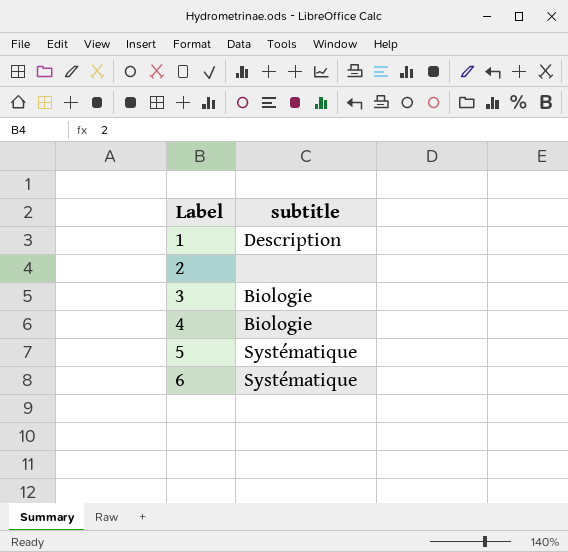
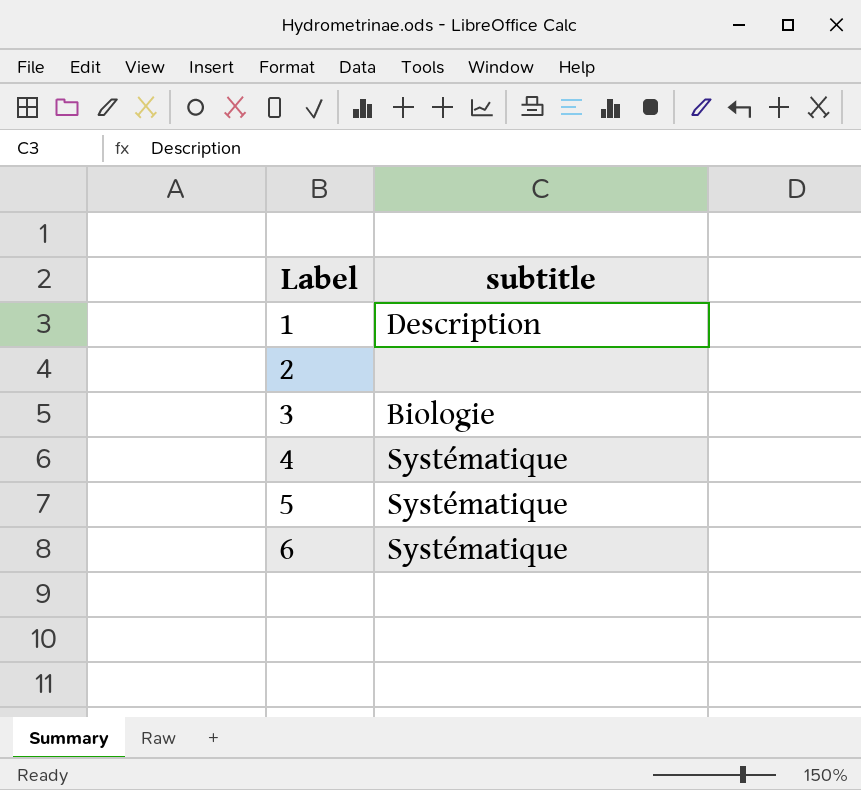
4 | subtitle: Biologie -> Systématique

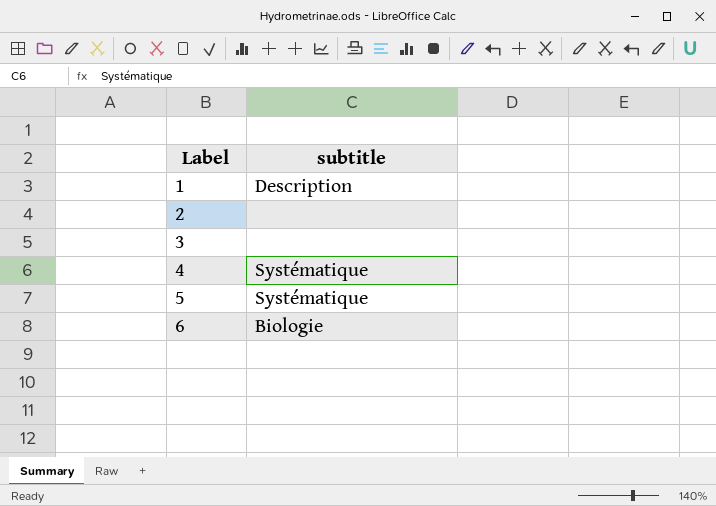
3 | subtitle: Biologie -> none
6 | subtitle: Systématique -> Biologie

